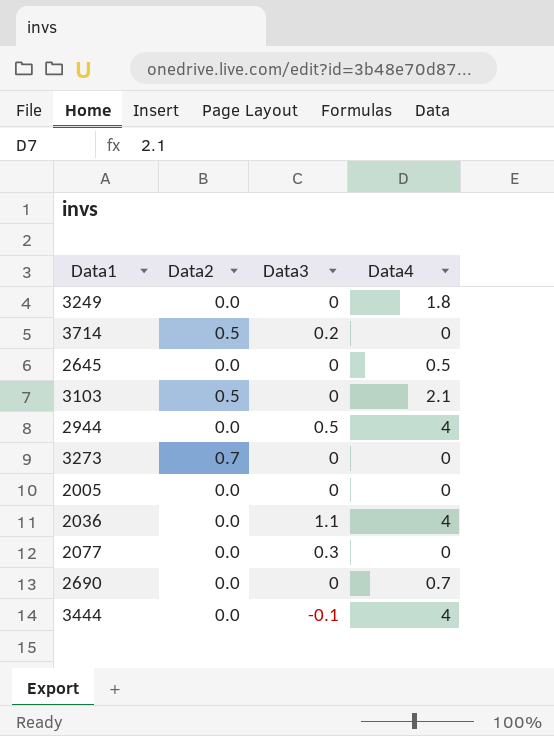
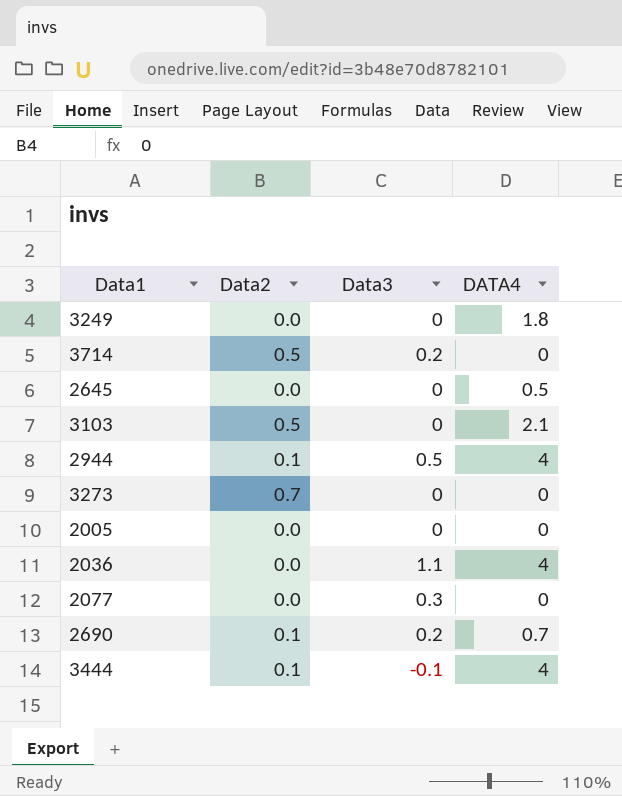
column name: Data4 -> DATA4
2944 | Data2: 0.0 -> 0.1
2690 | Data2: 0.0 -> 0.1
2690 | Data3: 0 -> 0.2
3444 | Data2: 0.0 -> 0.1

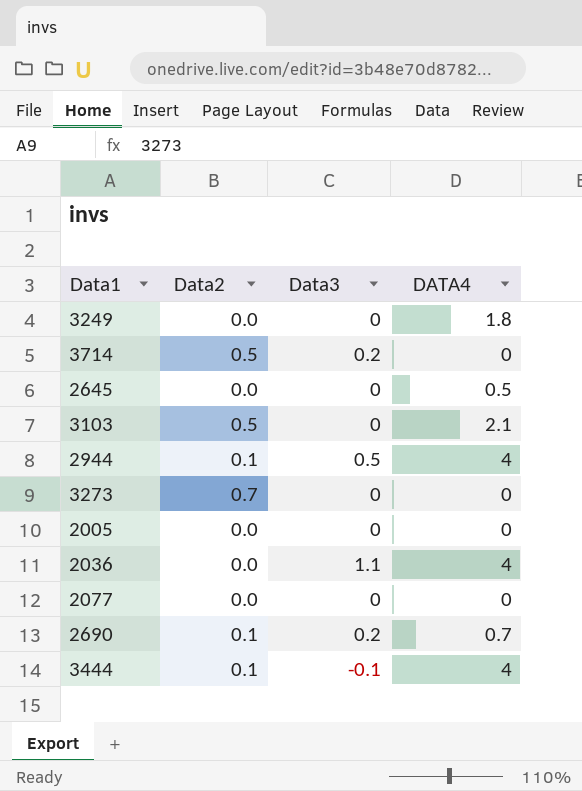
2077 | Data3: 0.3 -> 0

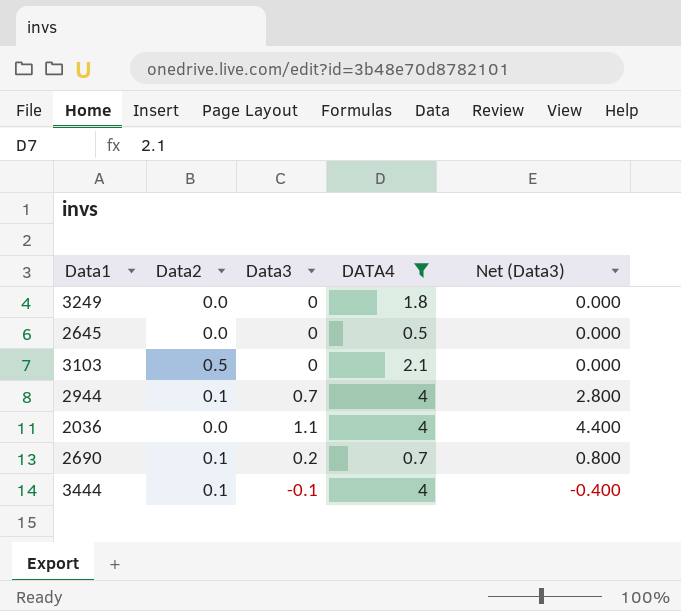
filter: none -> DATA4 != 0
column Net (Data3) | formula: none -> [Data3] * 4
2944 | Data3: 0.5 -> 0.7

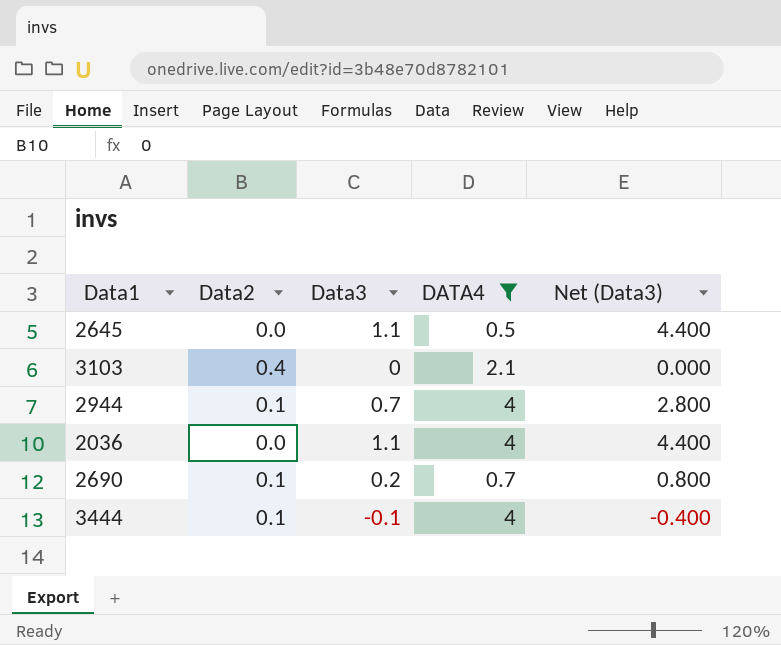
row 3249: 0.0 | 0 | 1.8 | 0.000 -> none
2645 | Data3: 0 -> 1.1
2645 | Net (Data3): 0.000 -> 4.400
3103 | Data2: 0.5 -> 0.4

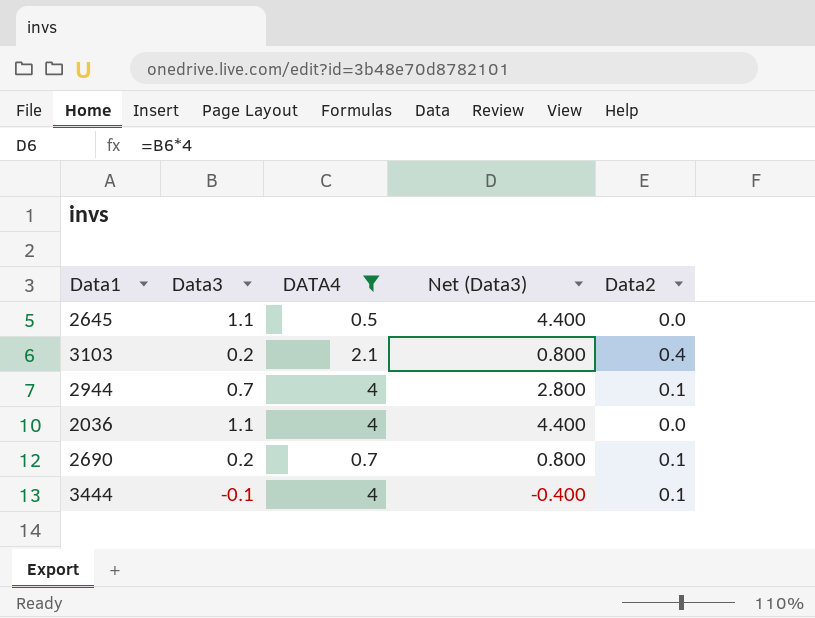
column Data2 | position: 2 -> 5
3103 | Data3: 0 -> 0.2
3103 | Net (Data3): 0.000 -> 0.800

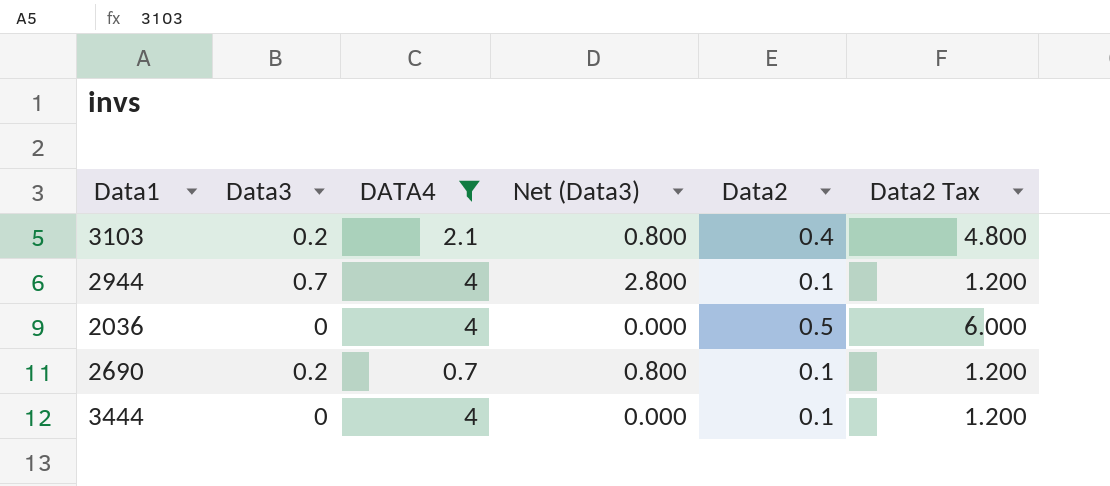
column Data2 Tax | formula: none -> [Data2] * 12
row 2645: 1.1 | 0.5 | 4.400 | 0.0 -> none
2036 | Data3: 1.1 -> 0
2036 | Net (Data3): 4.400 -> 0.000
2036 | Data2: 0.0 -> 0.5
3444 | Data3: -0.1 -> 0
3444 | Net (Data3): -0.400 -> 0.000

